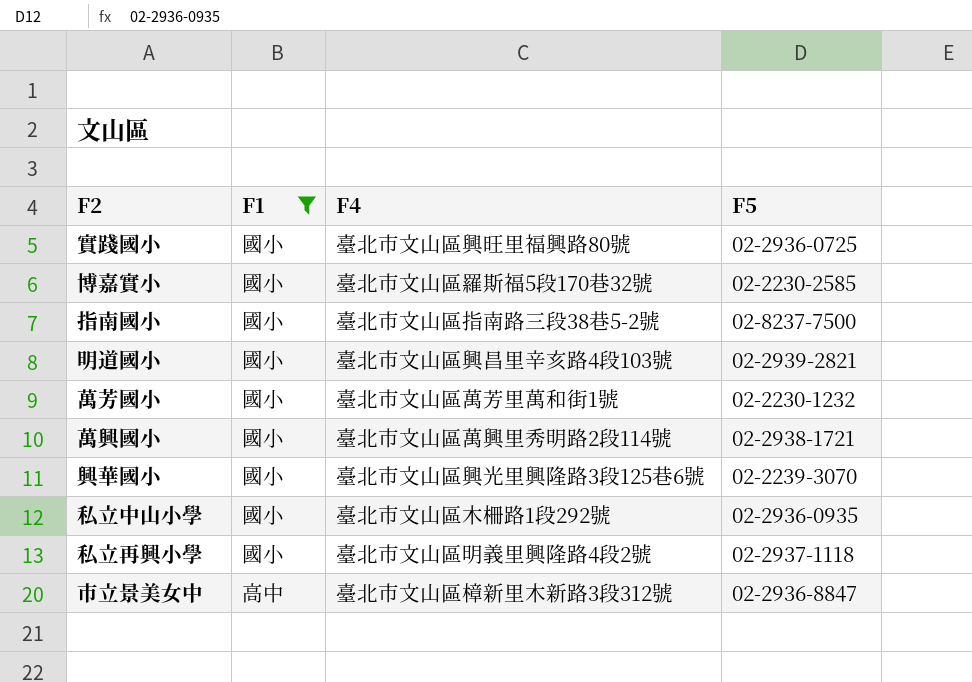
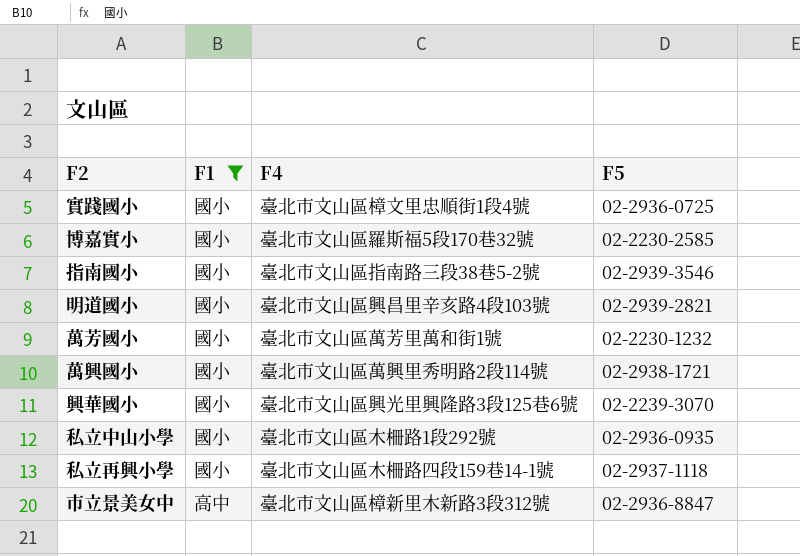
實踐國小 | F4: 臺北市文山區興旺里福興路80號 -> 臺北市文山區樟文里忠順街1段4號
指南國小 | F5: 02-8237-7500 -> 02-2939-3546
私立再興小學 | F4: 臺北市文山區明義里興隆路4段2號 -> 臺北市文山區木柵路四段159巷14-1號

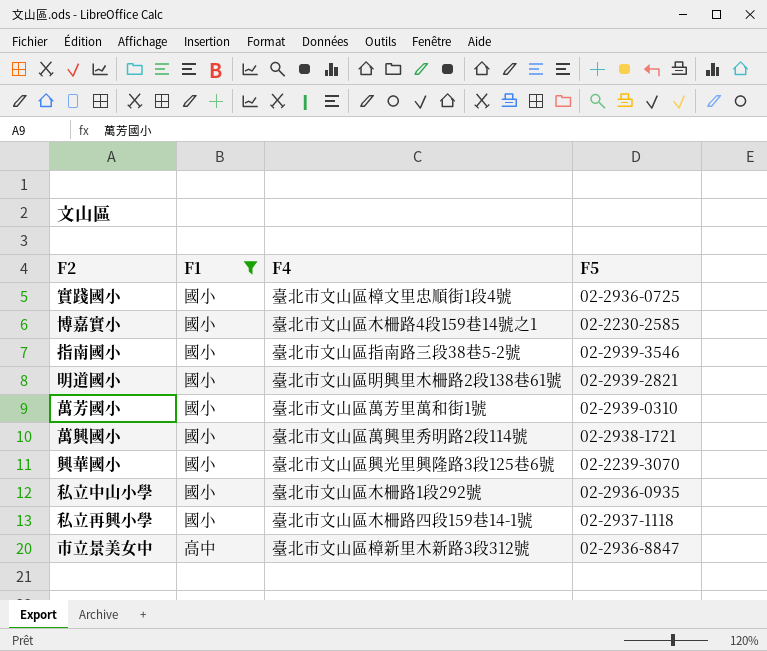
博嘉實小 | F4: 臺北市文山區羅斯福5段170巷32號 -> 臺北市文山區木柵路4段159巷14號之1
明道國小 | F4: 臺北市文山區興昌里辛亥路4段103號 -> 臺北市文山區明興里木柵路2段138巷61號
萬芳國小 | F5: 02-2230-1232 -> 02-2939-0310

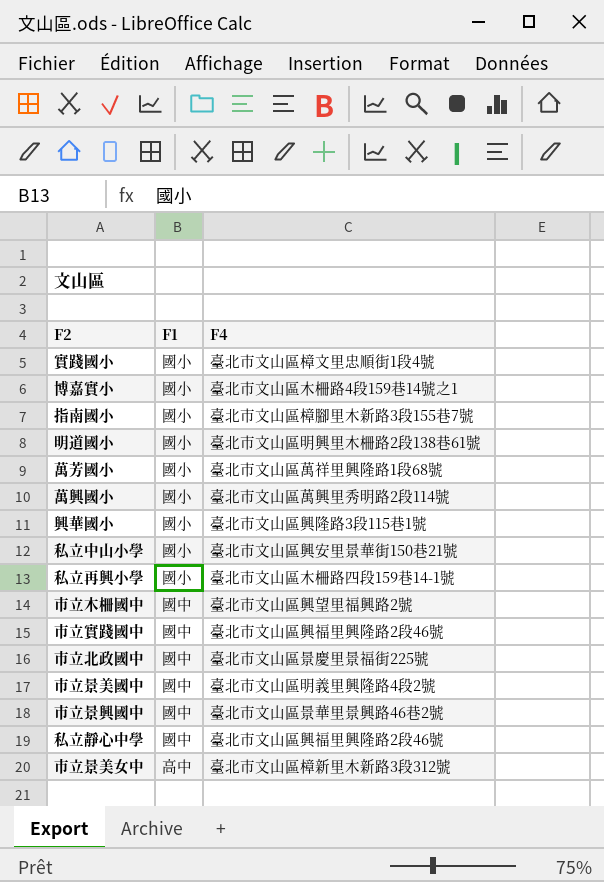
filter: F1 != 國中 -> none
column F5 | position: 4 -> none
指南國小 | F4: 臺北市文山區指南路三段38巷5-2號 -> 臺北市文山區樟腳里木新路3段155巷7號
萬芳國小 | F4: 臺北市文山區萬芳里萬和街1號 -> 臺北市文山區萬祥里興隆路1段68號
興華國小 | F4: 臺北市文山區興光里興隆路3段125巷6號 -> 臺北市文山區興隆路3段115巷1號
私立中山小學 | F4: 臺北市文山區木柵路1段292號 -> 臺北市文山區興安里景華街150巷21號

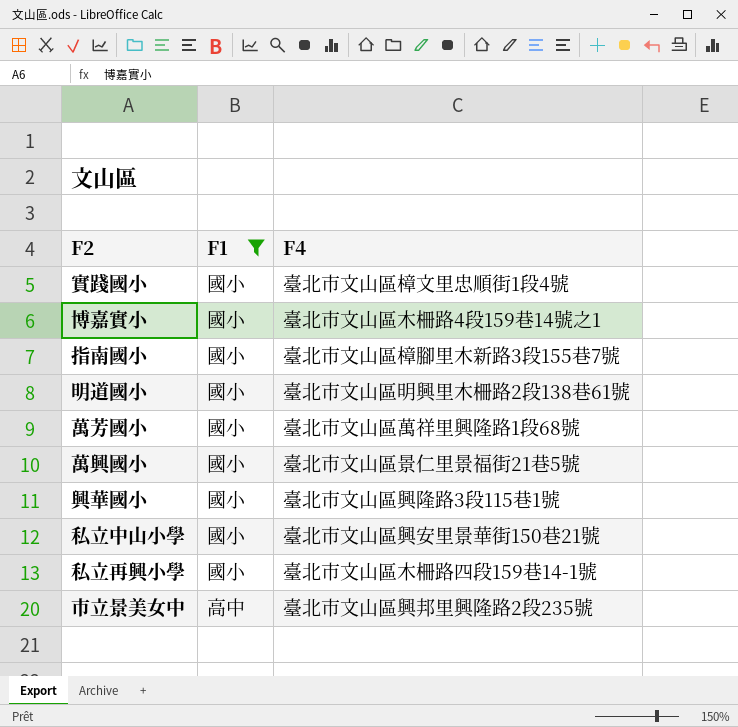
filter: none -> F1 != 國中
萬興國小 | F4: 臺北市文山區萬興里秀明路2段114號 -> 臺北市文山區景仁里景福街21巷5號
市立景美女中 | F4: 臺北市文山區樟新里木新路3段312號 -> 臺北市文山區興邦里興隆路2段235號

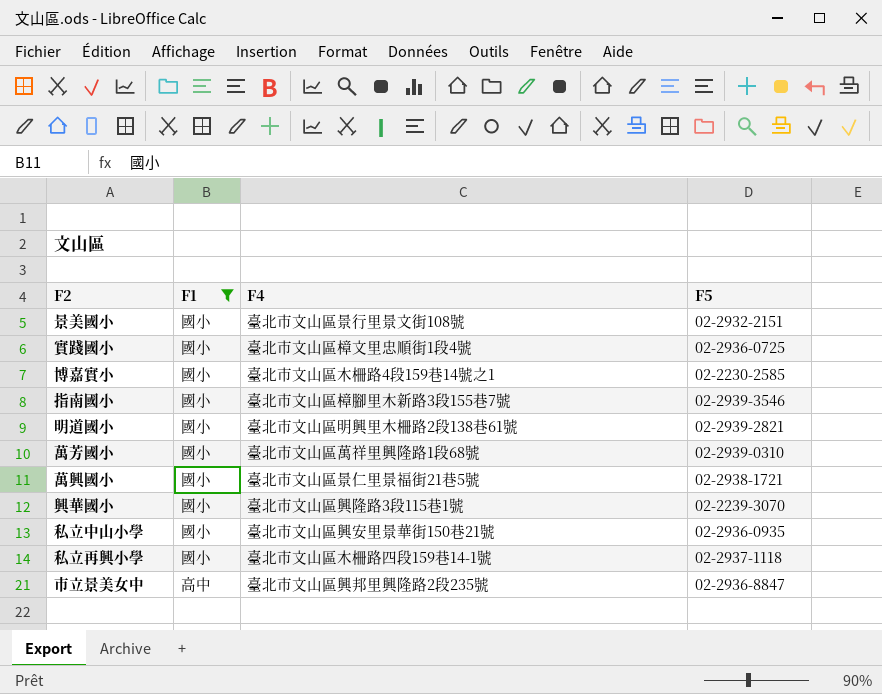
column F5 | position: none -> 4
row 景美國小: none -> 國小 | 臺北市文山區景行里景文街108號 | 02-2932-2151

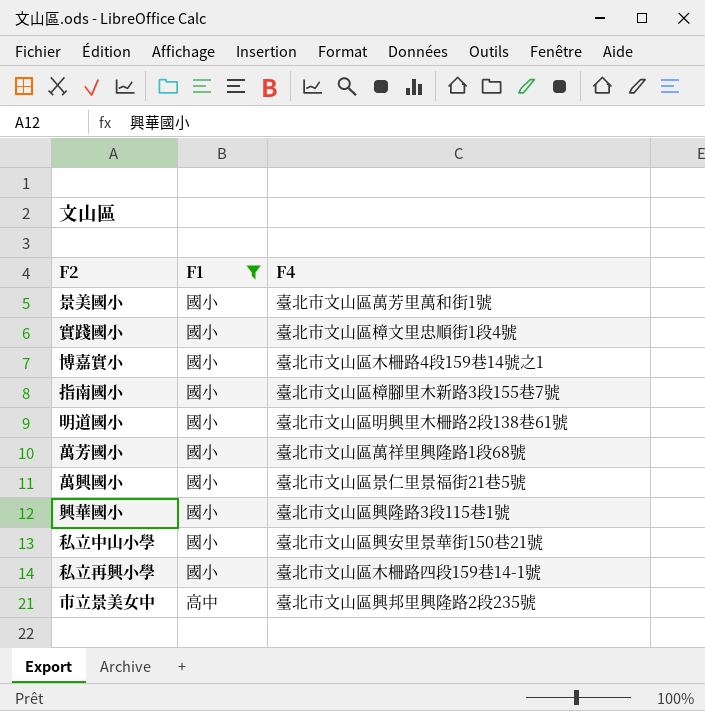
column F5 | position: 4 -> none
景美國小 | F4: 臺北市文山區景行里景文街108號 -> 臺北市文山區萬芳里萬和街1號

